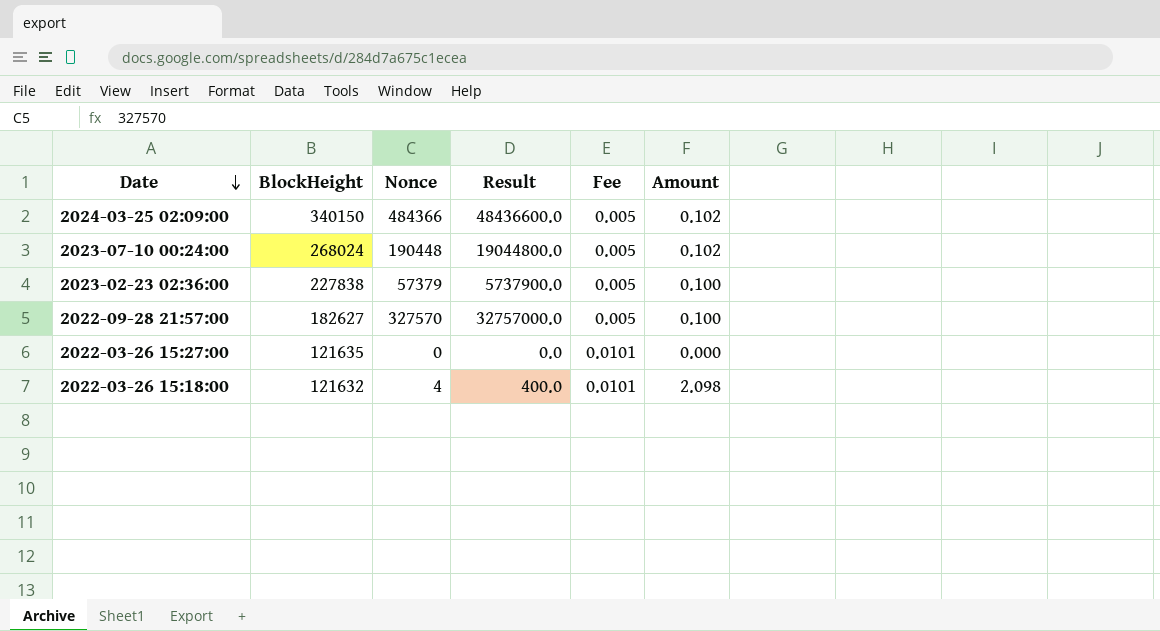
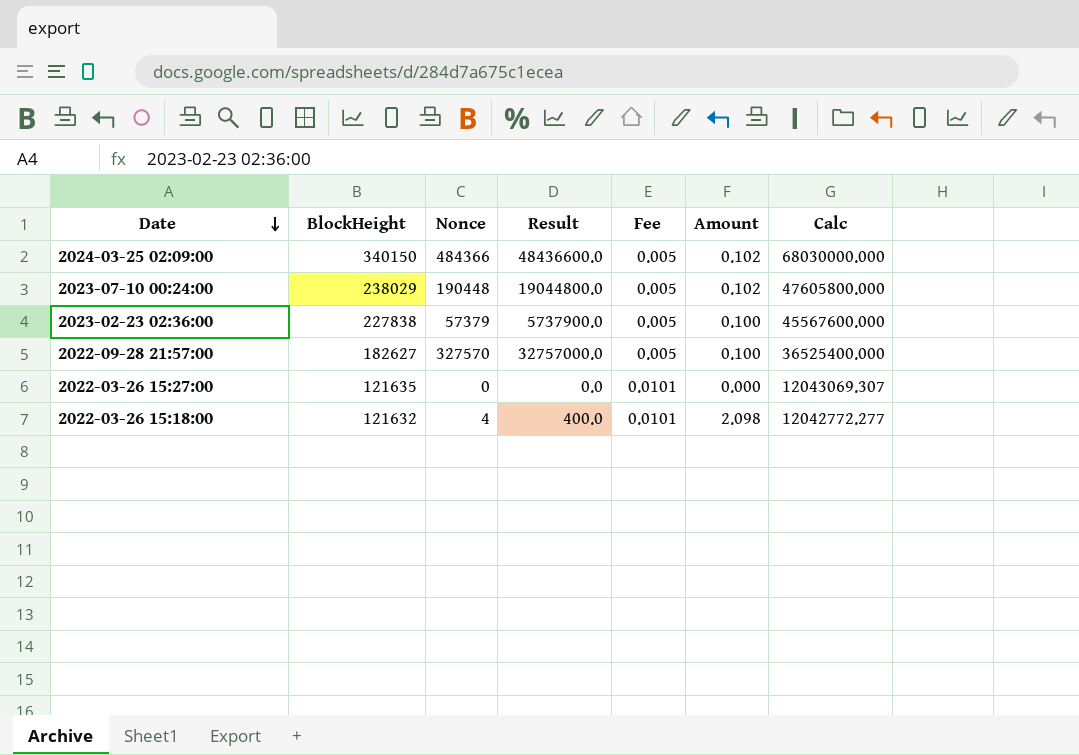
column Calc | formula: none -> [BlockHeight] / [Fee]
2023-07-10 00:24:00 | BlockHeight: 268024 -> 238029

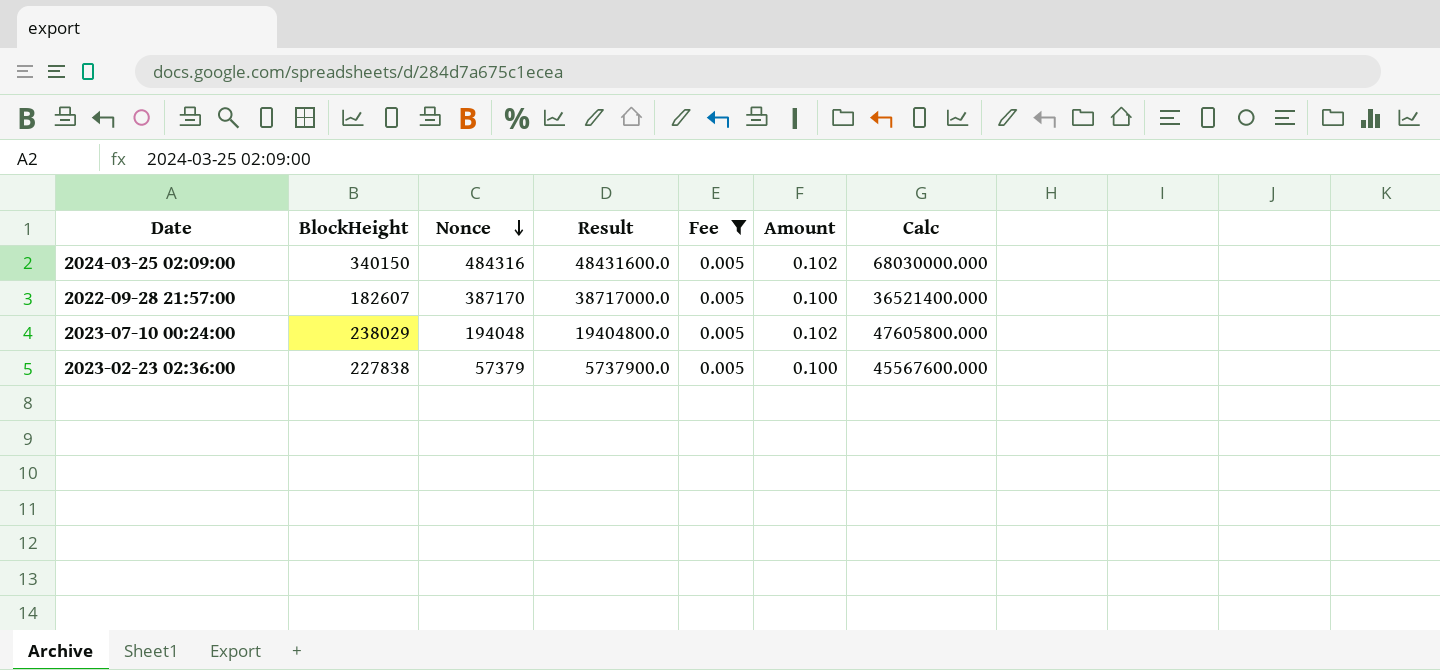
filter: none -> Fee = 0.005
row order: Date descending -> Nonce descending
2024-03-25 02:09:00 | Nonce: 484366 -> 484316
2024-03-25 02:09:00 | Result: 48436600.0 -> 48431600.0
2022-09-28 21:57:00 | BlockHeight: 182627 -> 182607
2022-09-28 21:57:00 | Nonce: 327570 -> 387170
2022-09-28 21:57:00 | Result: 32757000.0 -> 38717000.0
2022-09-28 21:57:00 | Calc: 36525400.000 -> 36521400.000
2023-07-10 00:24:00 | Nonce: 190448 -> 194048
2023-07-10 00:24:00 | Result: 19044800.0 -> 19404800.0

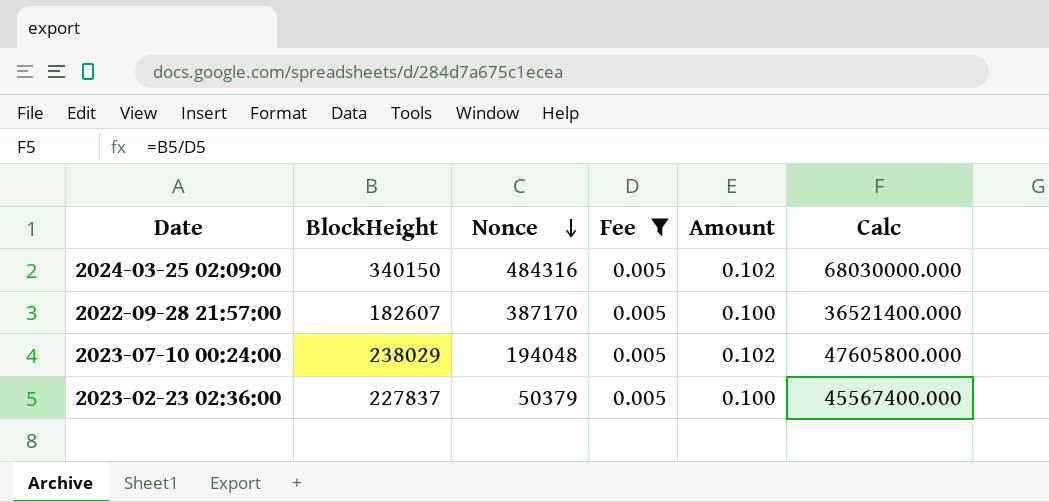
column Result | formula: [Nonce] * 100 -> none
2023-02-23 02:36:00 | BlockHeight: 227838 -> 227837
2023-02-23 02:36:00 | Nonce: 57379 -> 50379
2023-02-23 02:36:00 | Calc: 45567600.000 -> 45567400.000

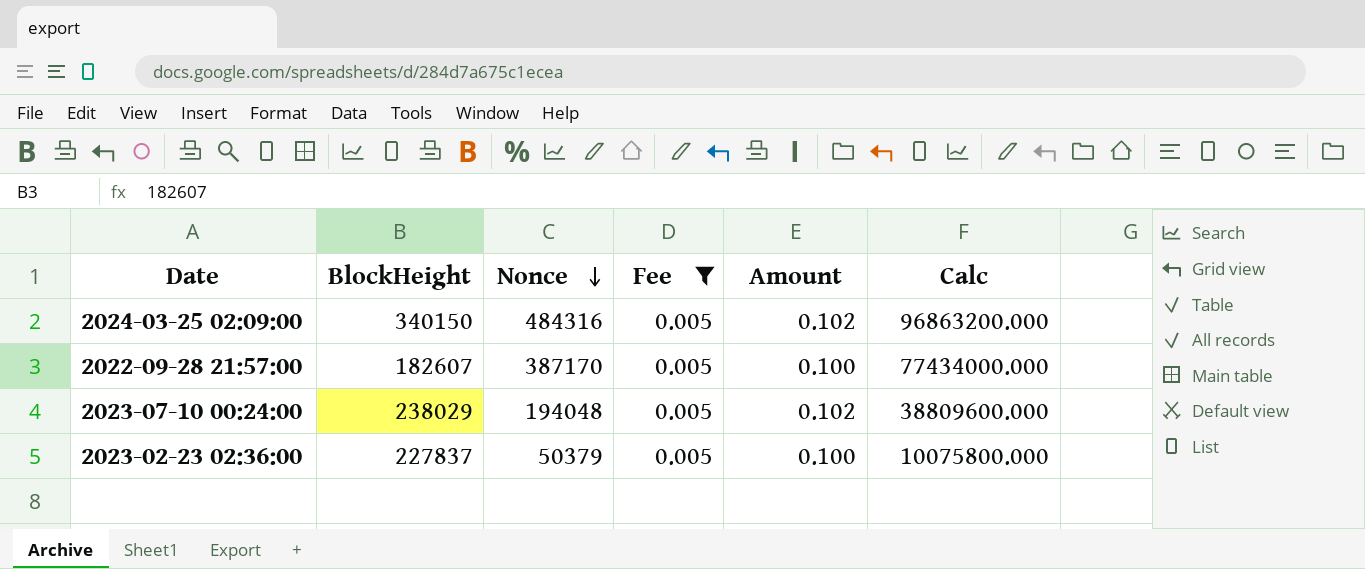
column Calc | formula: [BlockHeight] / [Fee] -> [Nonce] / [Fee]

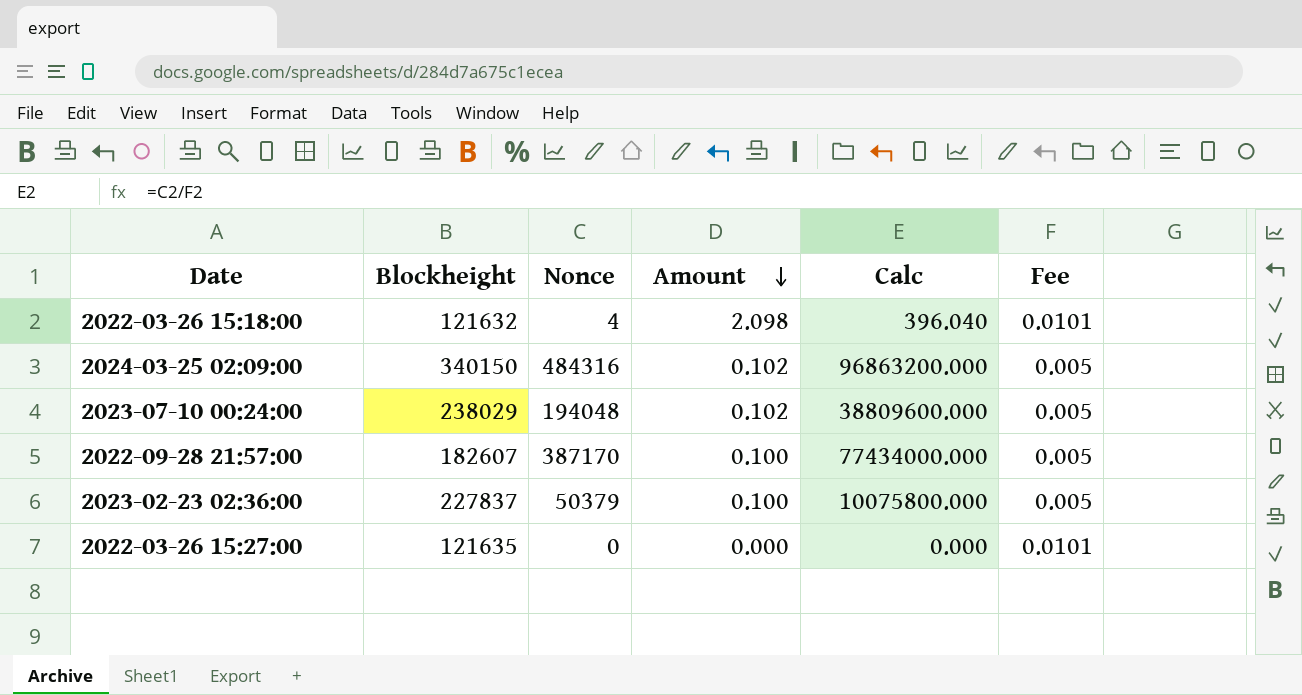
filter: Fee = 0.005 -> none
row order: Nonce descending -> Amount descending
column name: BlockHeight -> Blockheight
column Fee | position: 4 -> 6

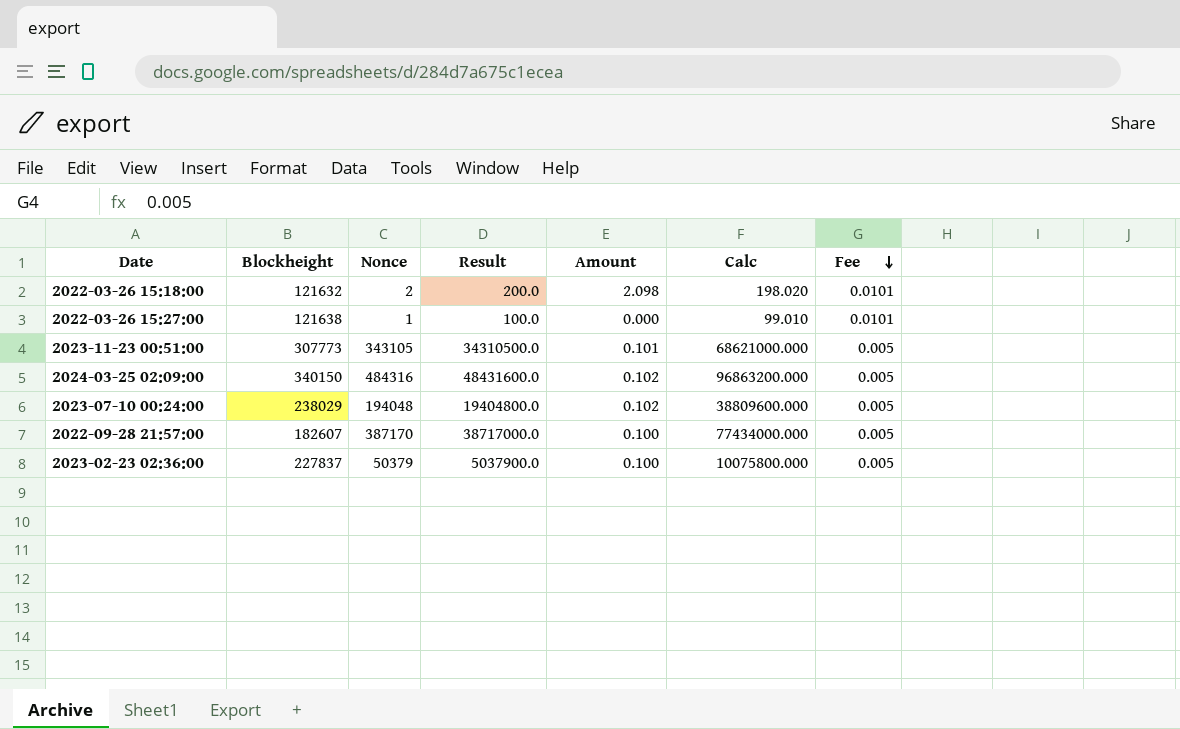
row order: Amount descending -> Fee descending
column Result | formula: none -> [Nonce] * 100
2022-03-26 15:18:00 | Nonce: 4 -> 2
2022-03-26 15:18:00 | Calc: 396.040 -> 198.020
2022-03-26 15:27:00 | Blockheight: 121635 -> 121638
2022-03-26 15:27:00 | Nonce: 0 -> 1
2022-03-26 15:27:00 | Calc: 0.000 -> 99.010
row 2023-11-23 00:51:00: none -> 307773 | 343105 | 34310500.0 | 0.101 | 68621000.000 | 0.005

